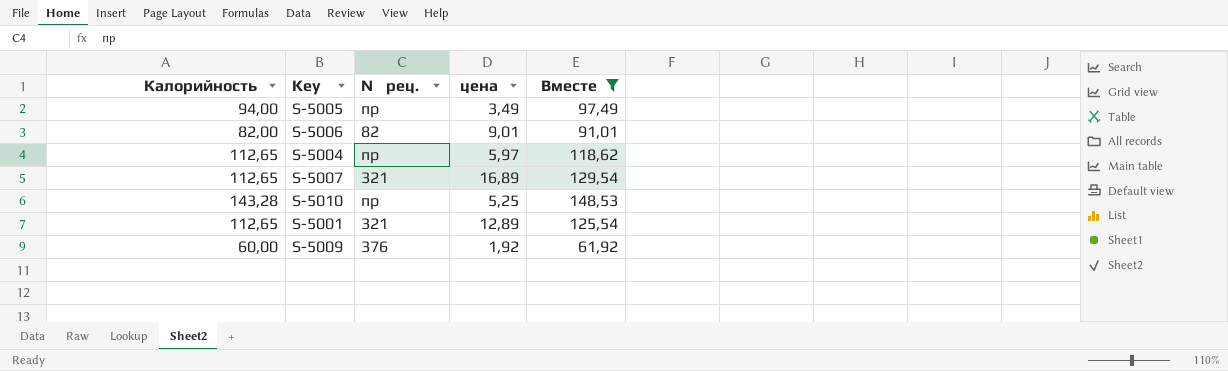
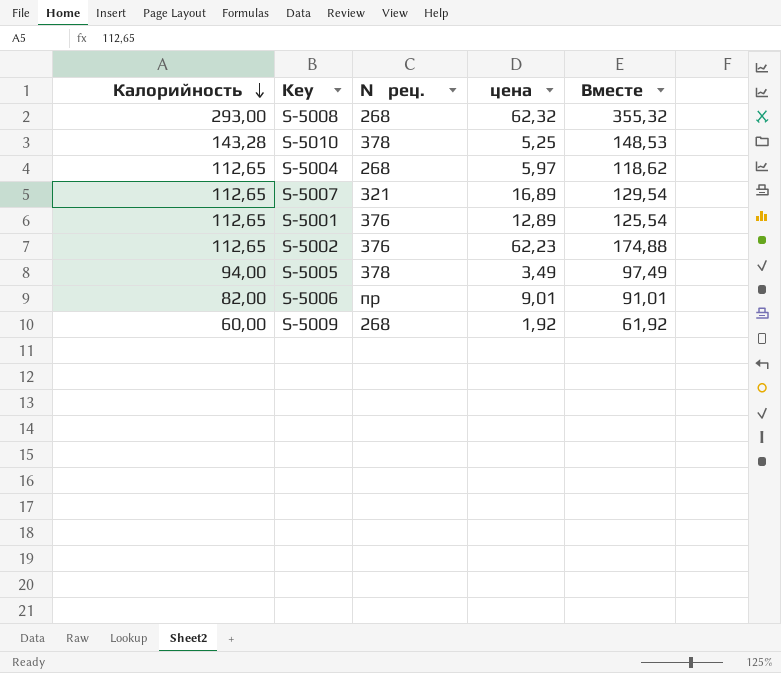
filter: Вместе <= 148,53 -> none
row order: none -> Калорийность descending
S-5010 | № рец.: пр -> 378
S-5004 | № рец.: пр -> 268
S-5001 | № рец.: 321 -> 376
S-5005 | № рец.: пр -> 378
S-5006 | № рец.: 82 -> пр
S-5009 | № рец.: 376 -> 268

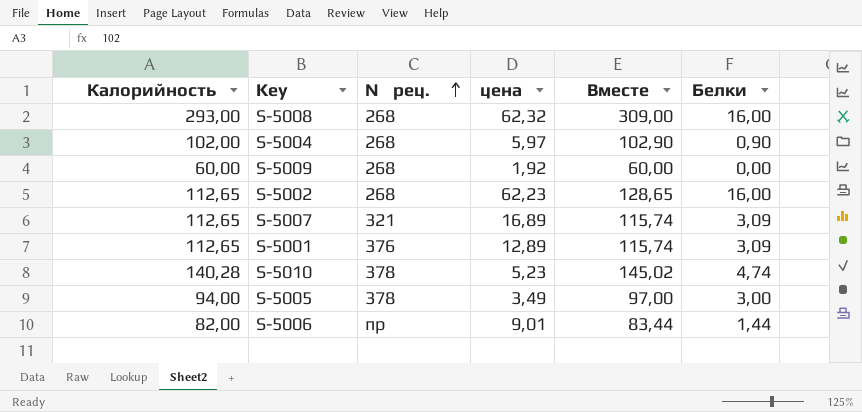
row order: Калорийность descending -> № рец. ascending
column Вместе | formula: [Калорийность] + [цена] -> [Калорийность] + [Белки]
column Белки | position: none -> 6
S-5004 | Калорийность: 112,65 -> 102,00
S-5002 | № рец.: 376 -> 268
S-5010 | Калорийность: 143,28 -> 140,28
S-5010 | цена: 5,25 -> 5,23

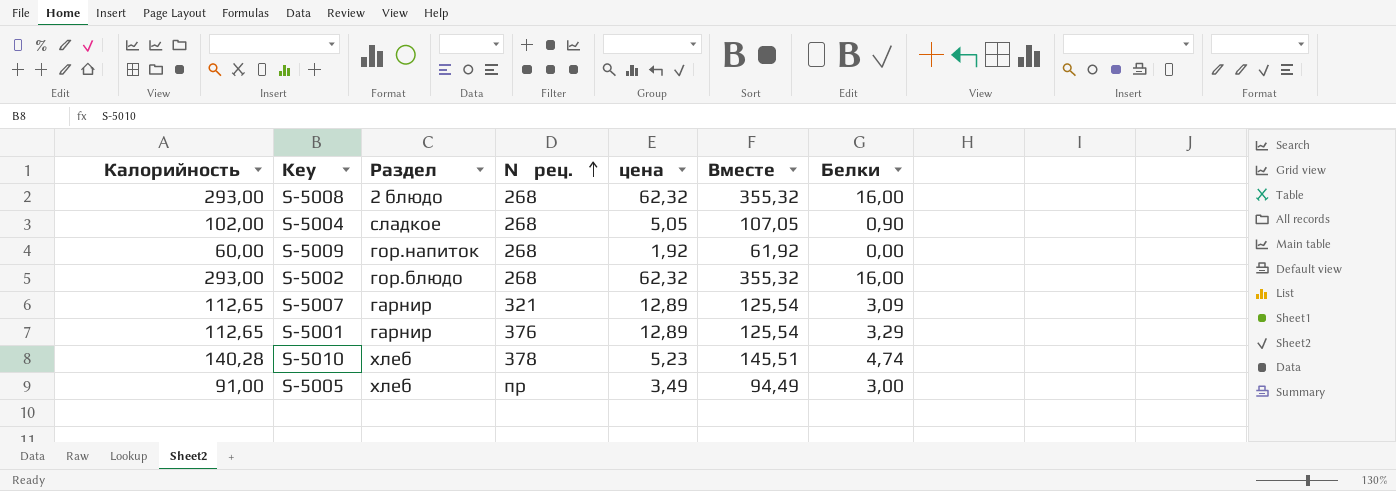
column Раздел | position: none -> 3
column Вместе | formula: [Калорийность] + [Белки] -> [Калорийность] + [цена]
row S-5006: 82,00 | пр | 9,01 | 83,44 | 1,44 -> none
S-5004 | цена: 5,97 -> 5,05
S-5002 | Калорийность: 112,65 -> 293,00
S-5002 | цена: 62,23 -> 62,32
S-5007 | цена: 16,89 -> 12,89
S-5001 | Белки: 3,09 -> 3,29
S-5005 | Калорийность: 94,00 -> 91,00
S-5005 | № рец.: 378 -> пр

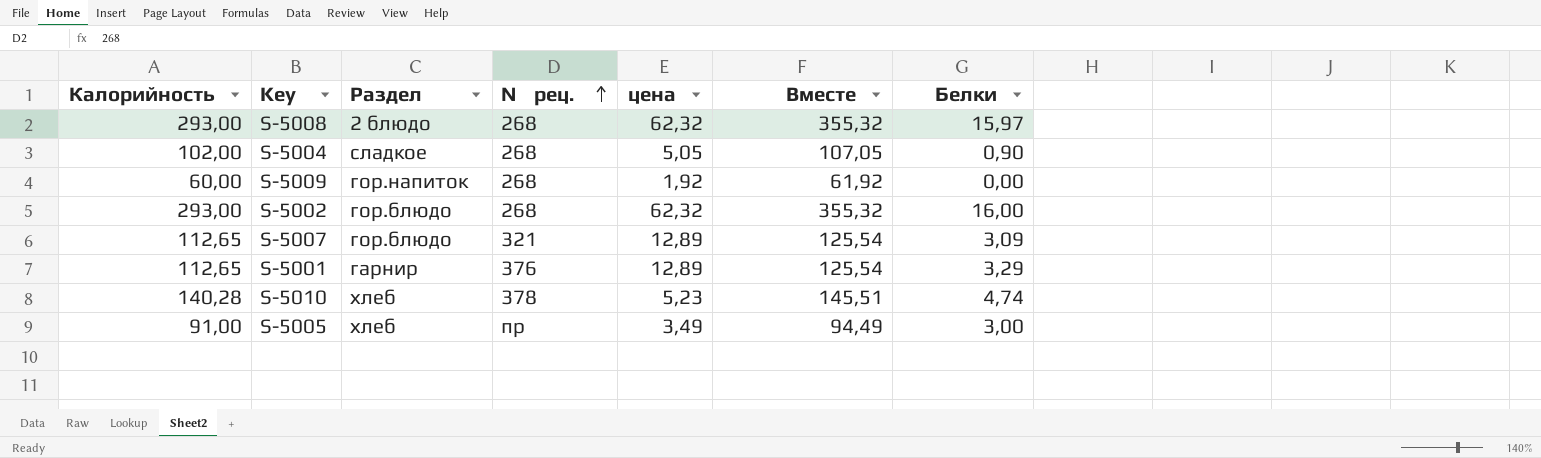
S-5008 | Белки: 16,00 -> 15,97
S-5007 | Раздел: гарнир -> гор.блюдо

